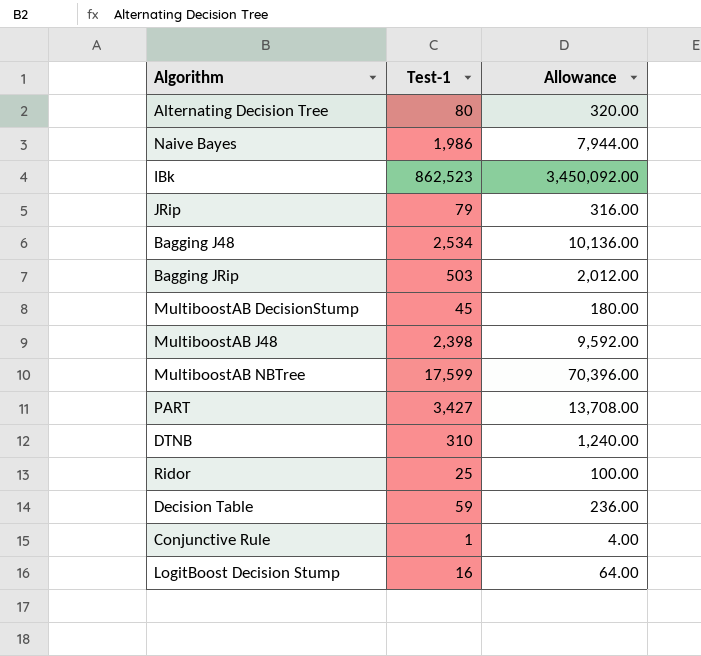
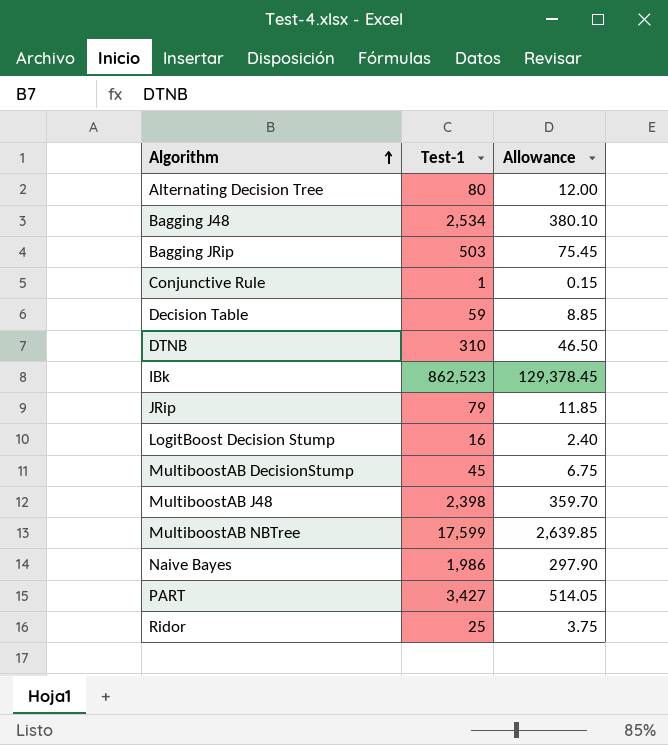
row order: none -> Algorithm ascending
column Allowance | formula: [Test-1] * 4 -> [Test-1] * 0.15

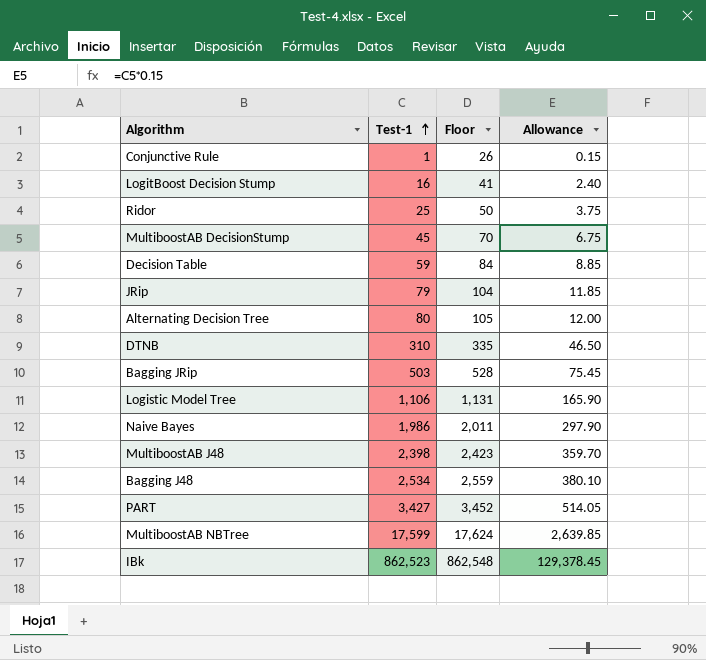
row order: Algorithm ascending -> Test-1 ascending
column Floor | formula: none -> [Test-1] + 25
row Logistic Model Tree: none -> 1,106 | 1,131 | 165.90

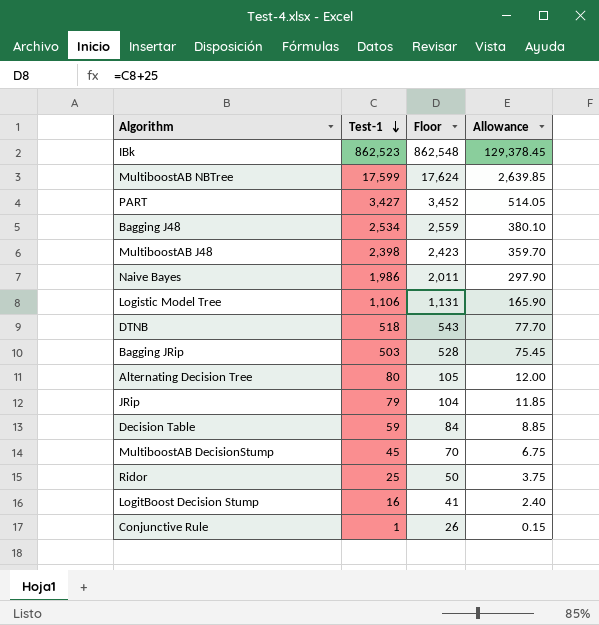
row order: Test-1 ascending -> Test-1 descending
DTNB | Test-1: 310 -> 518
DTNB | Floor: 335 -> 543
DTNB | Allowance: 46.50 -> 77.70

